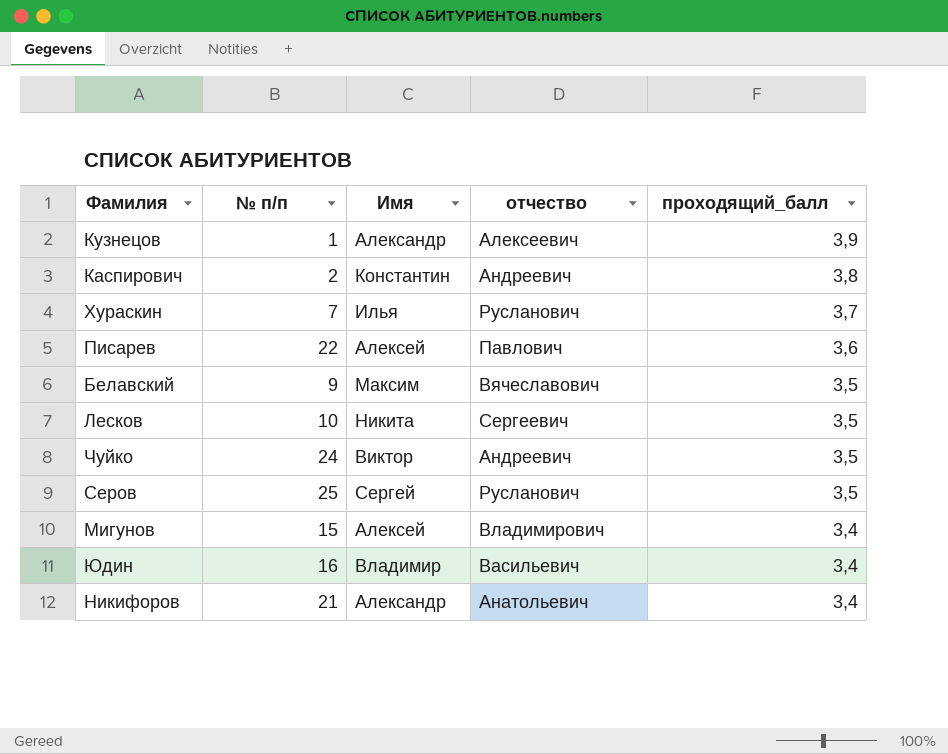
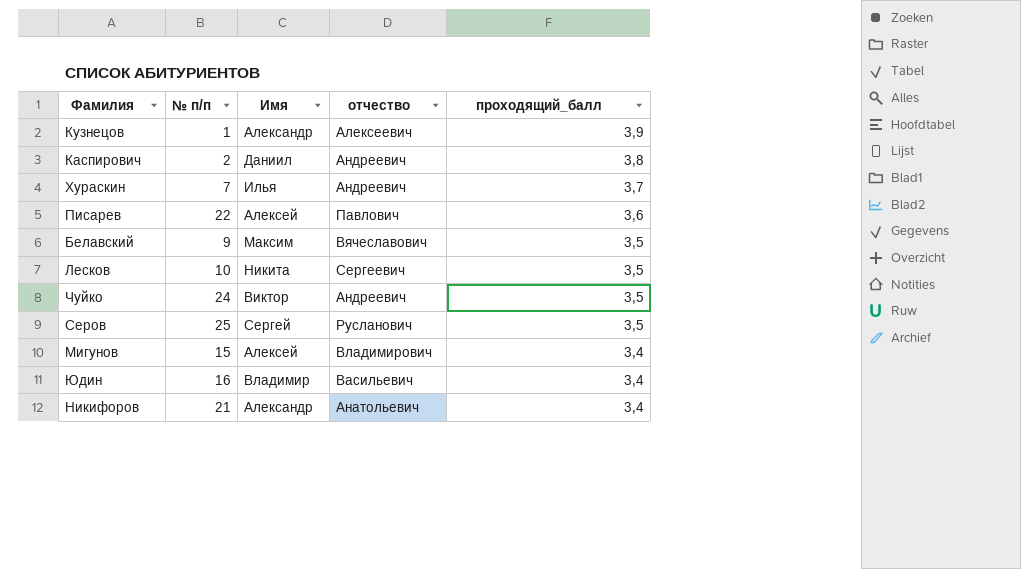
Каспирович | Имя: Константин -> Даниил
Хураскин | отчество: Русланович -> Андреевич

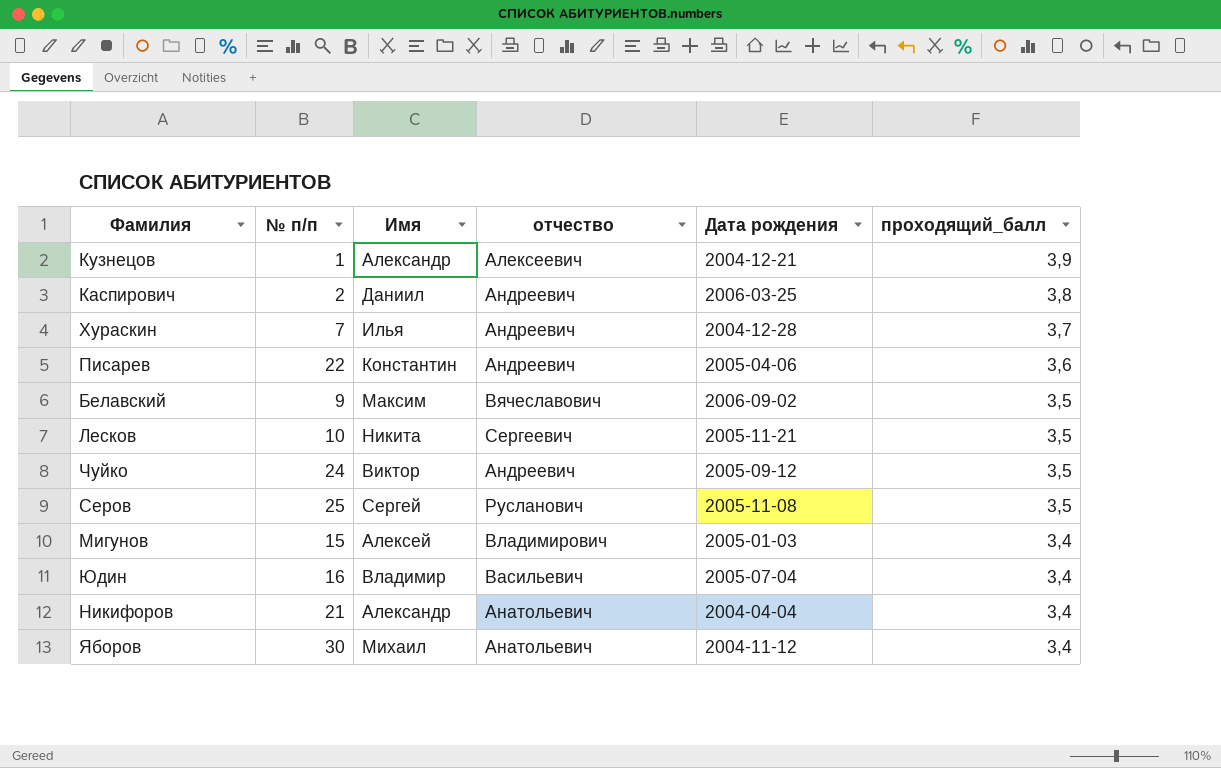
column Дата рождения | position: none -> 5
Писарев | Имя: Алексей -> Константин
Писарев | отчество: Павлович -> Андреевич
row Яборов: none -> 30 | Михаил | Анатольевич | 2004-11-12 | 3,4

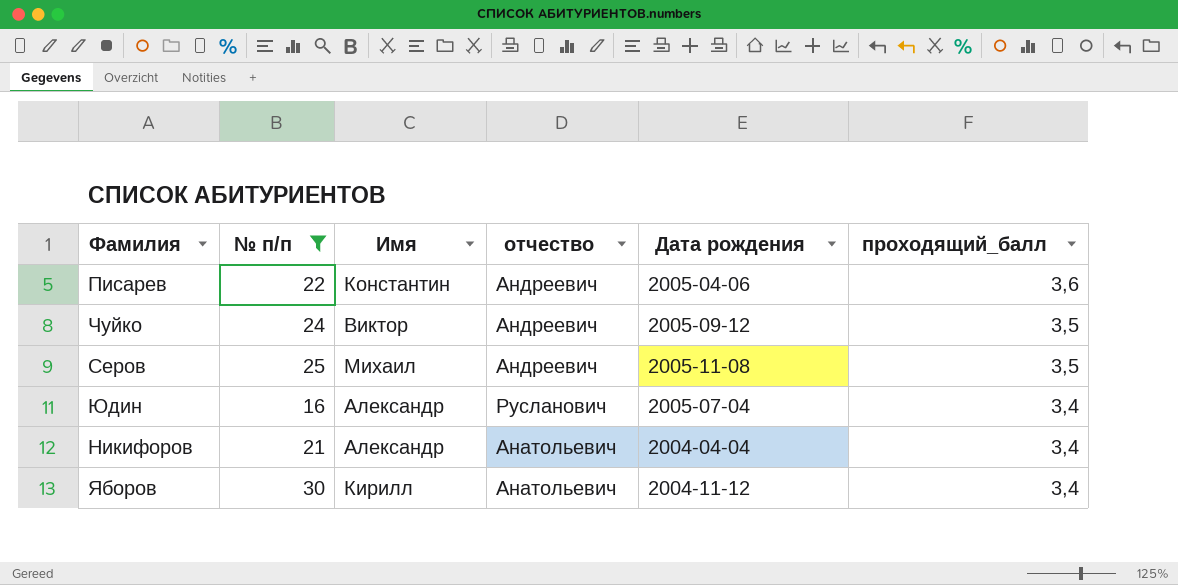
filter: none -> № п/п >= 16
Серов | Имя: Сергей -> Михаил
Серов | отчество: Русланович -> Андреевич
Юдин | Имя: Владимир -> Александр
Юдин | отчество: Васильевич -> Русланович
Яборов | Имя: Михаил -> Кирилл

